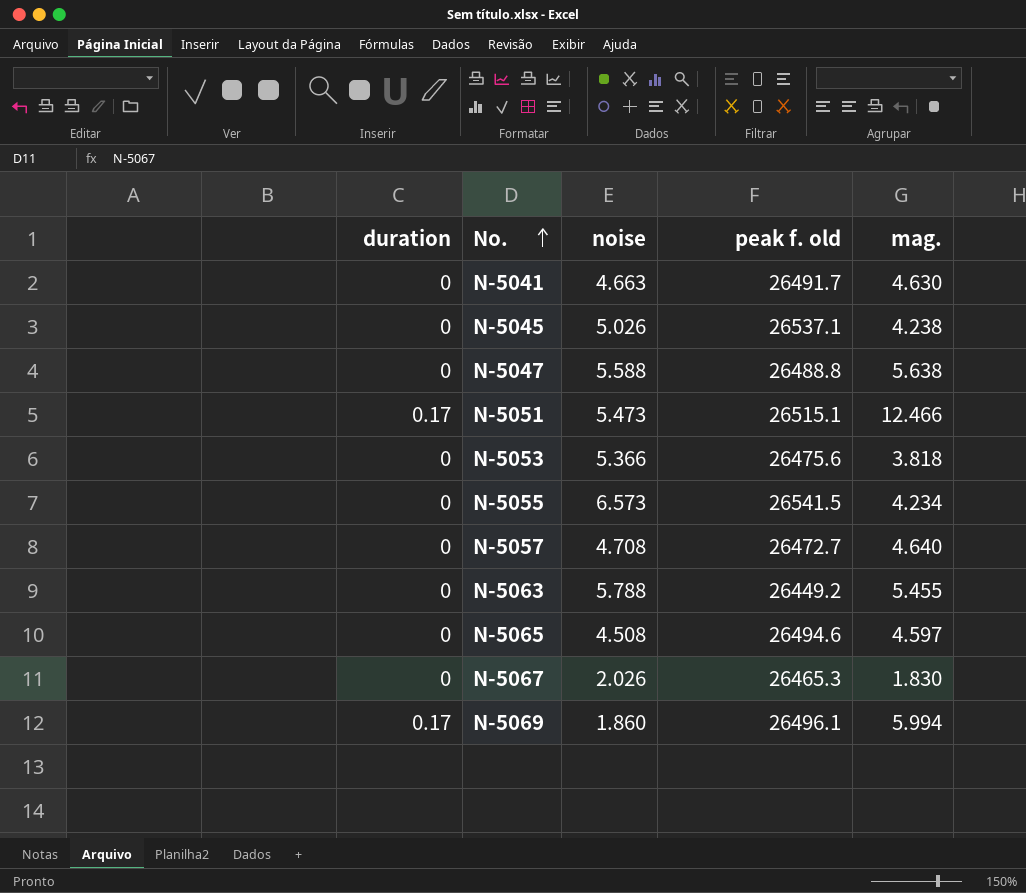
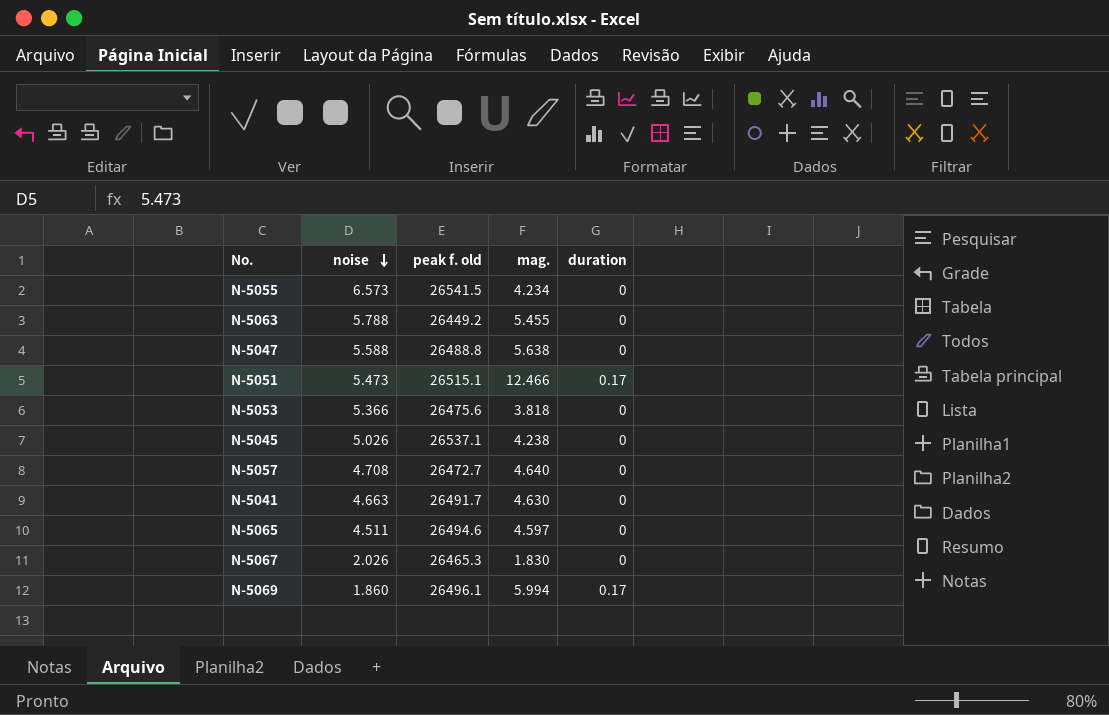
row order: No. ascending -> noise descending
column duration | position: 1 -> 5
N-5065 | noise: 4.508 -> 4.511

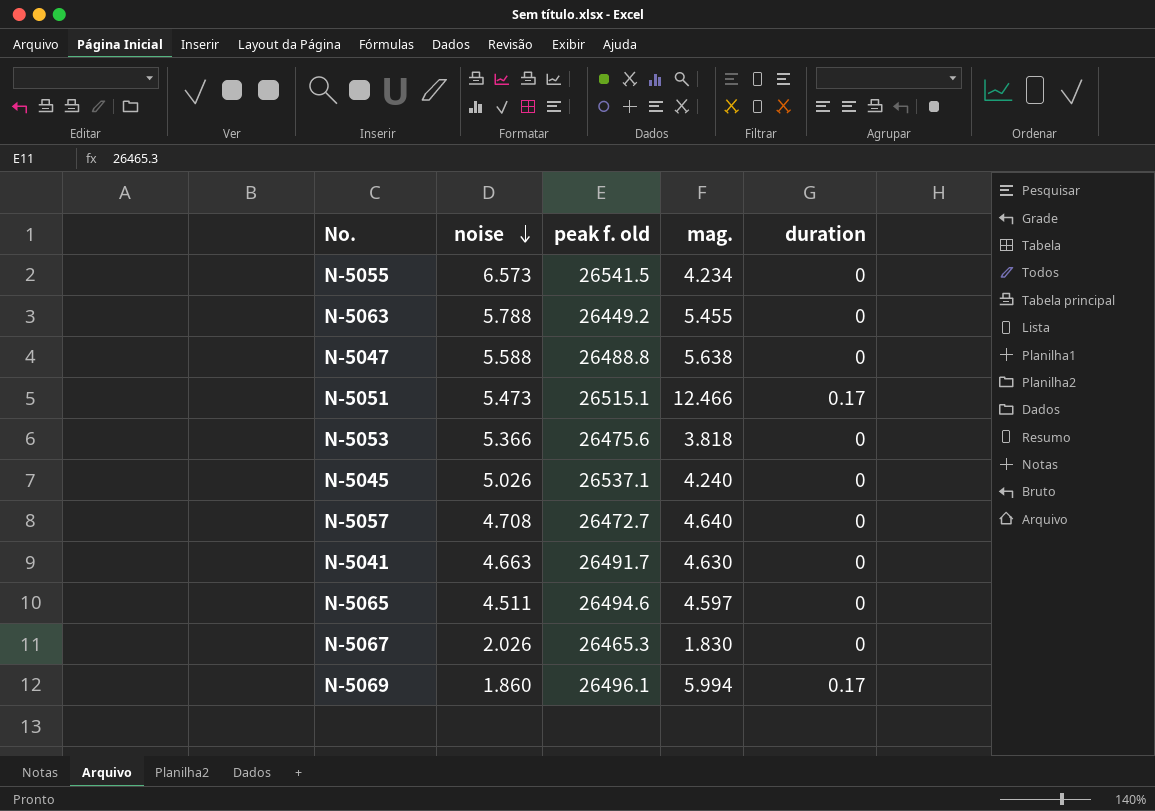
N-5045 | mag.: 4.238 -> 4.240

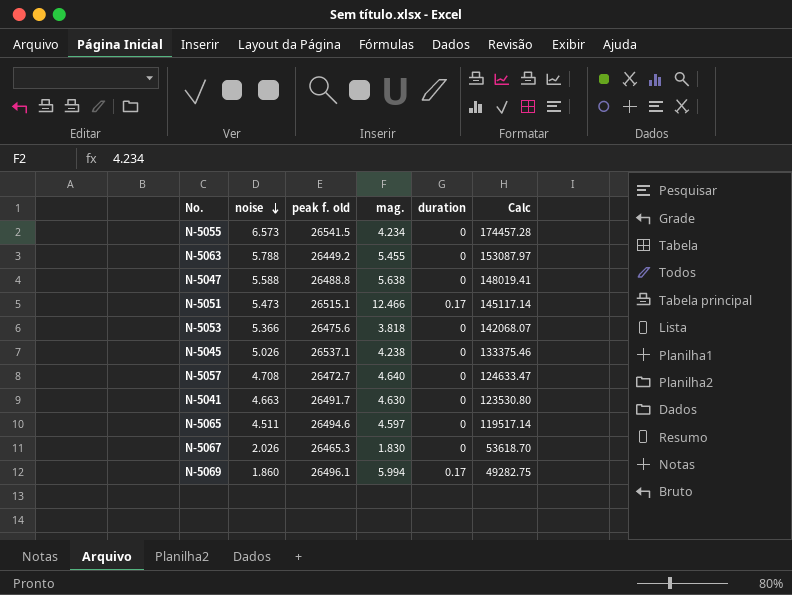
column Calc | formula: none -> [noise] * [peak f. old]
N-5045 | mag.: 4.240 -> 4.238

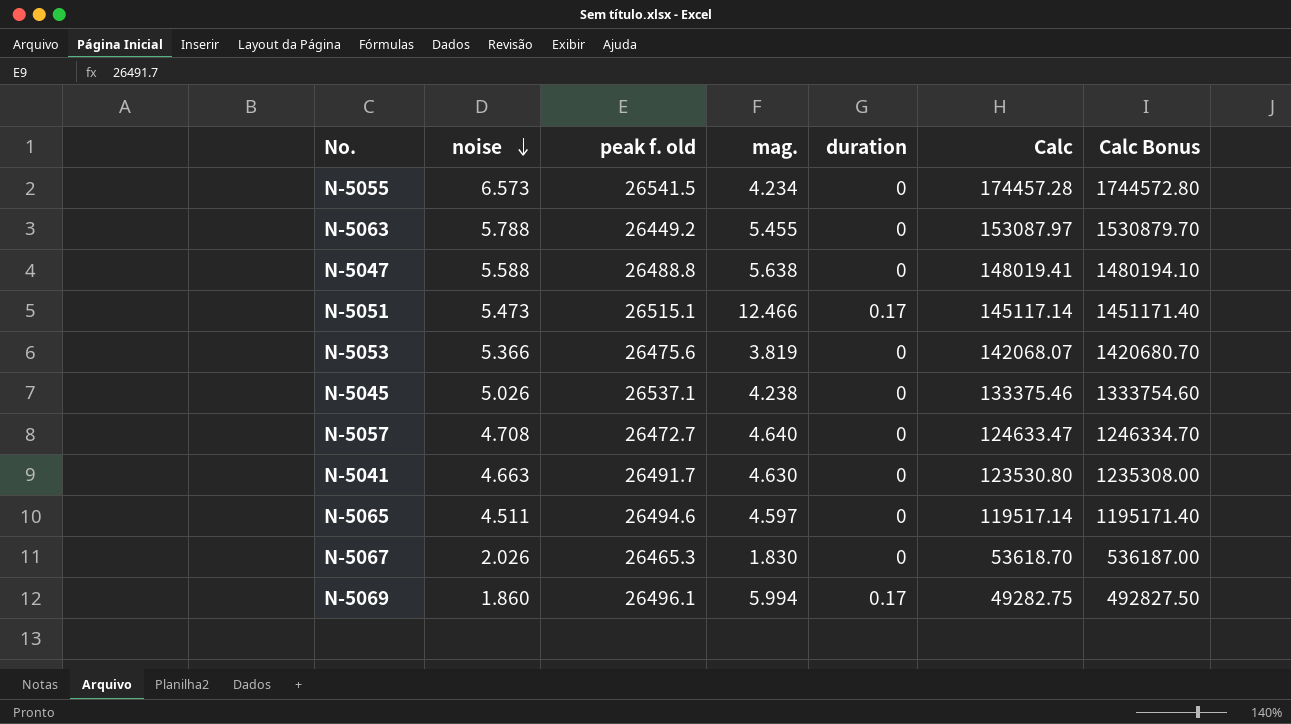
column Calc Bonus | formula: none -> [Calc] * 10
N-5053 | mag.: 3.818 -> 3.819

